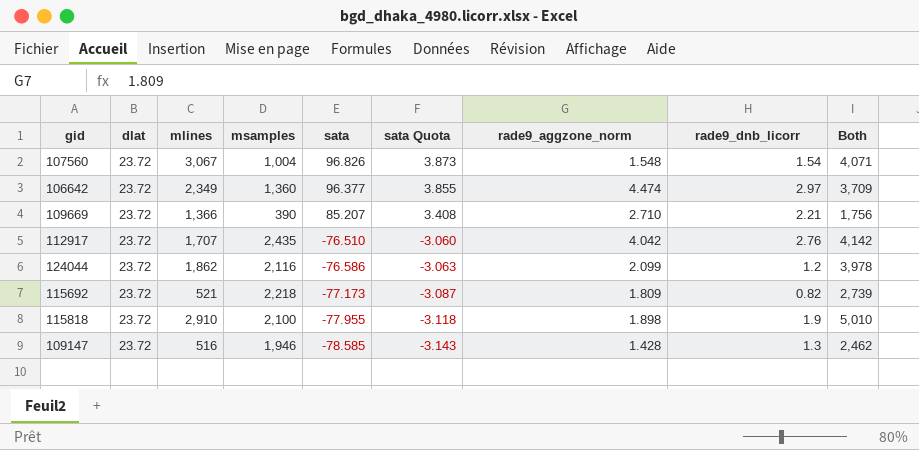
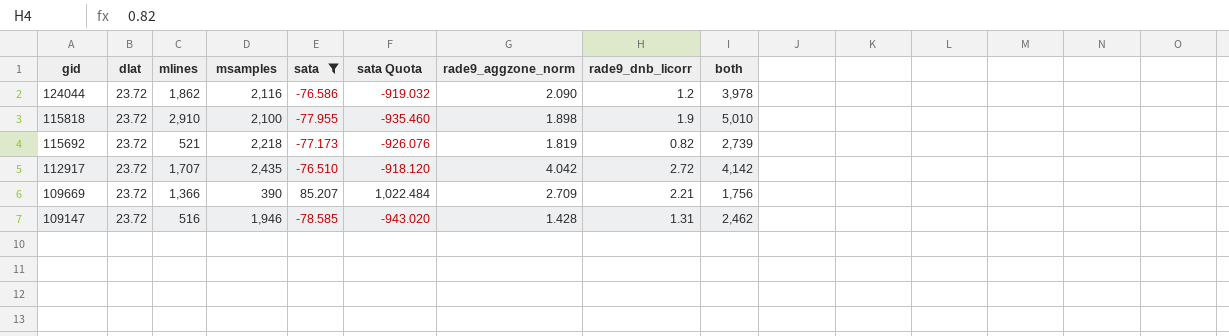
filter: none -> sata <= 85.207
row order: sata descending -> gid descending
column sata Quota | formula: [sata] * 0.04 -> [sata] * 12
column name: Both -> both
124044 | rade9_aggzone_norm: 2.099 -> 2.090
115692 | rade9_aggzone_norm: 1.809 -> 1.819
112917 | rade9_dnb_licorr: 2.76 -> 2.72
109669 | rade9_aggzone_norm: 2.710 -> 2.709
109147 | rade9_dnb_licorr: 1.3 -> 1.31

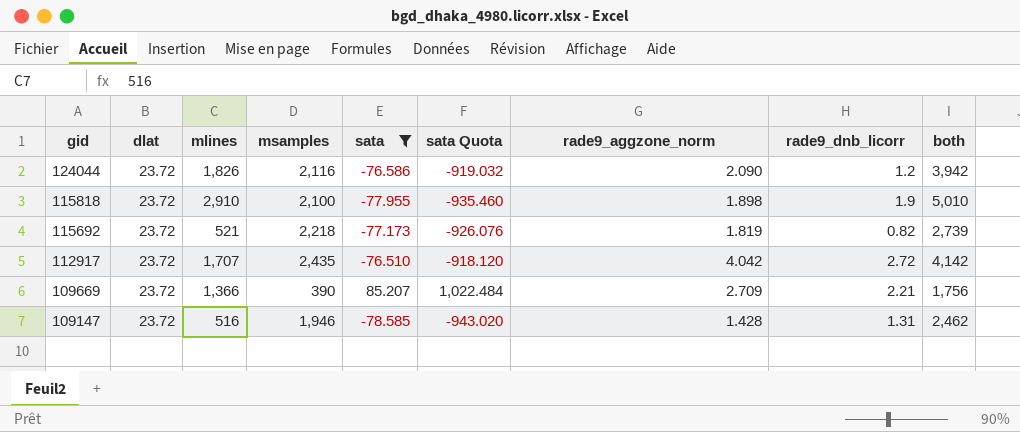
124044 | mlines: 1,862 -> 1,826
124044 | both: 3,978 -> 3,942

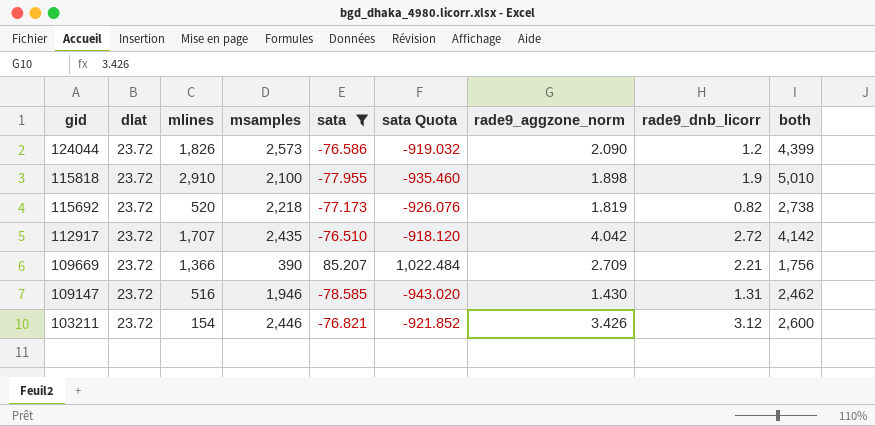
124044 | msamples: 2,116 -> 2,573
124044 | both: 3,942 -> 4,399
115692 | mlines: 521 -> 520
115692 | both: 2,739 -> 2,738
109147 | rade9_aggzone_norm: 1.428 -> 1.430
row 103211: none -> 23.72 | 154 | 2,446 | -76.821 | -921.852 | 3.426 | 3.12 | 2,600

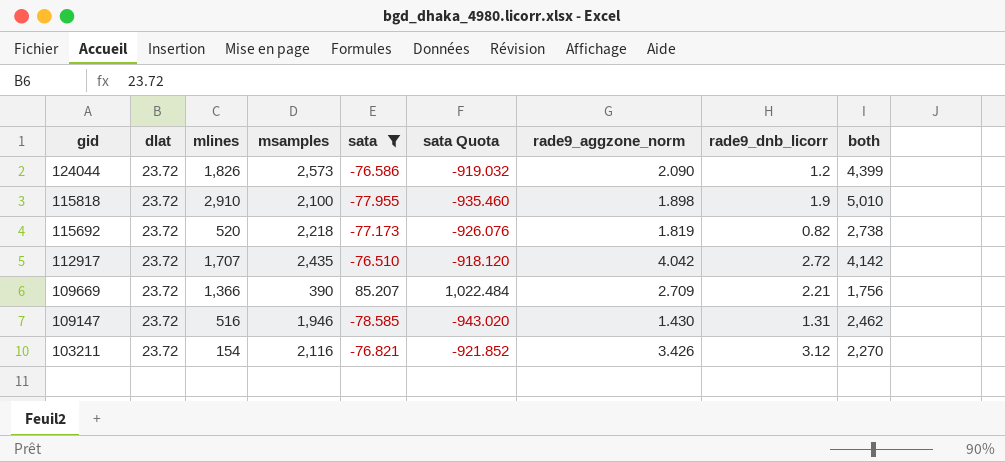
103211 | msamples: 2,446 -> 2,116
103211 | both: 2,600 -> 2,270

